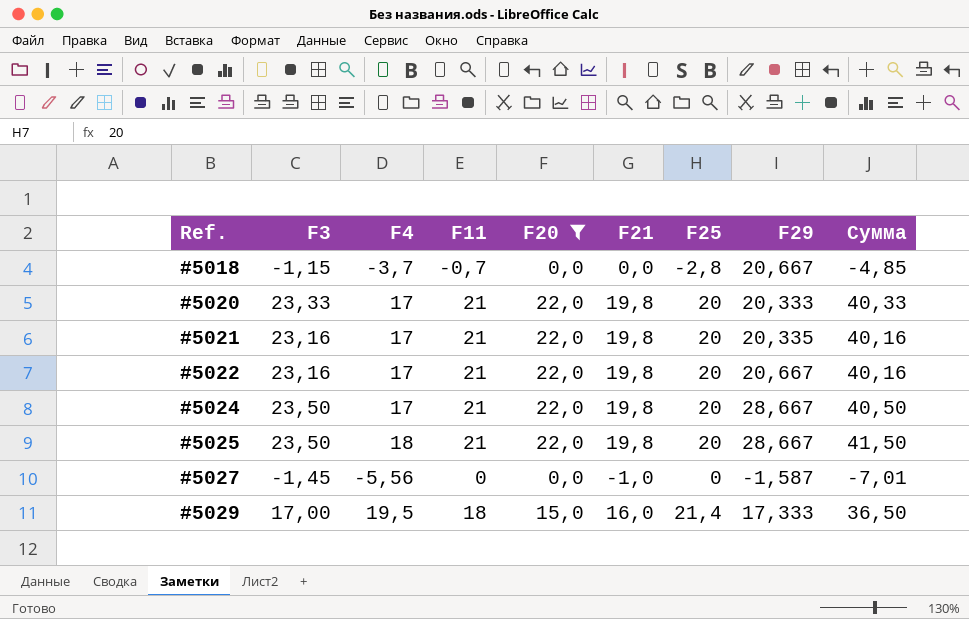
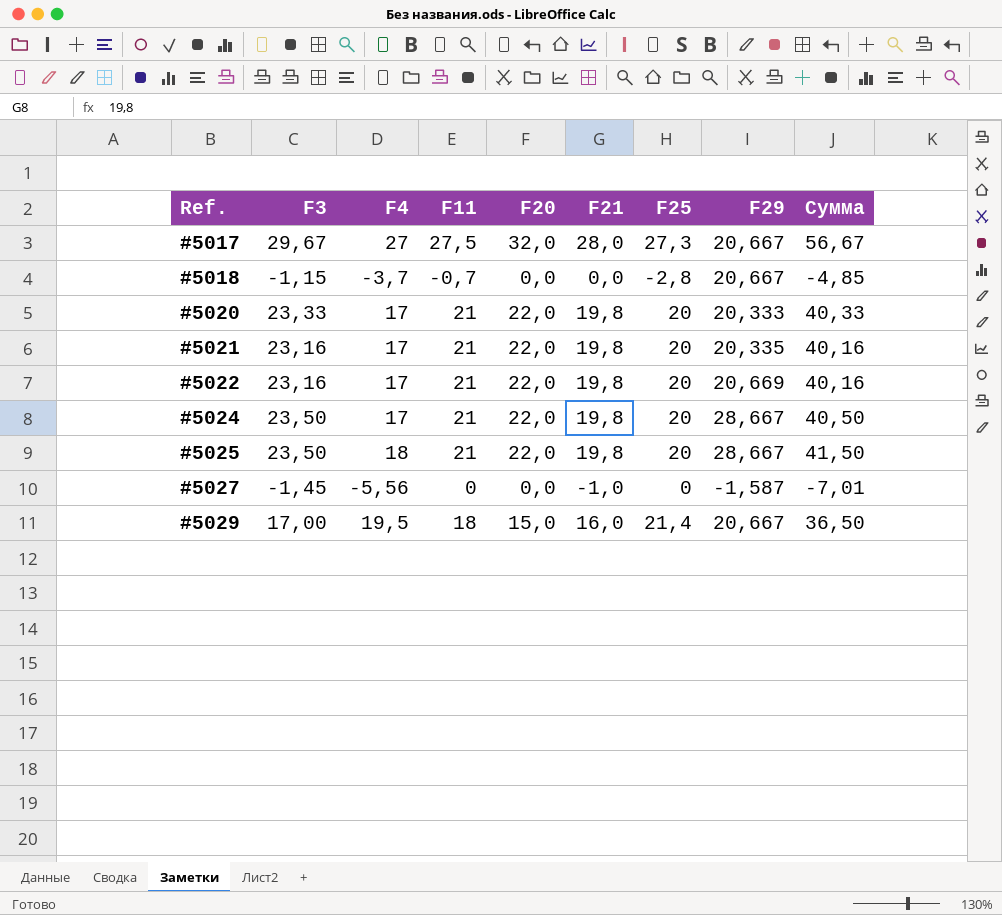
filter: F20 != 32,0 -> none
#5022 | F29: 20,667 -> 20,669
#5029 | F29: 17,333 -> 20,667

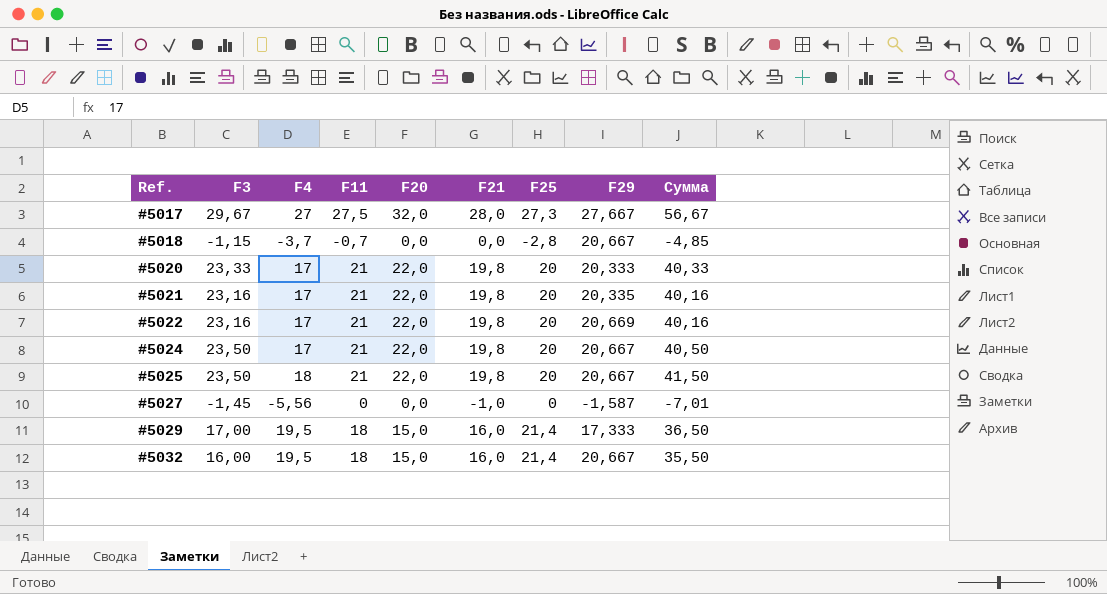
#5017 | F29: 20,667 -> 27,667
#5024 | F29: 28,667 -> 20,667
#5025 | F29: 28,667 -> 20,667
#5029 | F29: 20,667 -> 17,333
row #5032: none -> 16,00 | 19,5 | 18 | 15,0 | 16,0 | 21,4 | 20,667 | 35,50

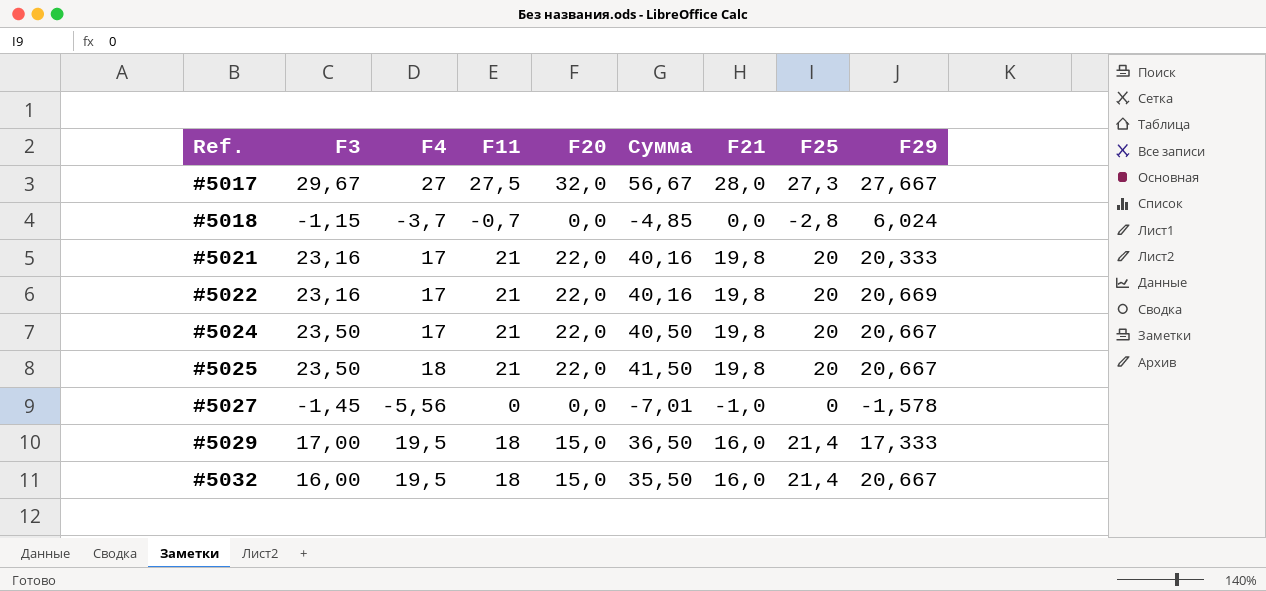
column Сумма | position: 9 -> 6
row #5020: 23,33 | 17 | 21 | 22,0 | 19,8 | 20 | 20,333 | 40,33 -> none
#5018 | F29: 20,667 -> 6,024
#5021 | F29: 20,335 -> 20,333
#5027 | F29: -1,587 -> -1,578

